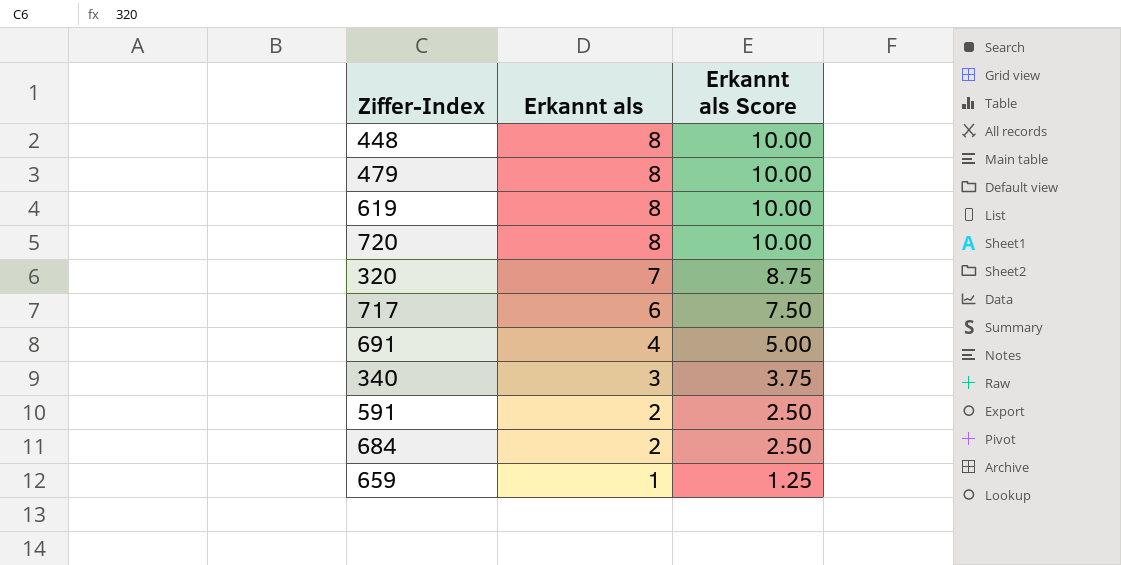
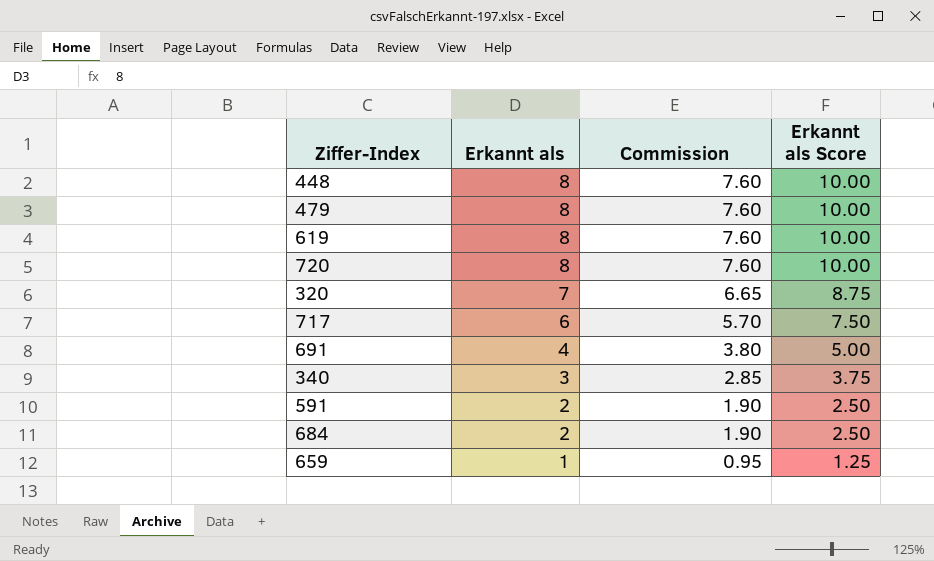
column Commission | formula: none -> [Erkannt als] * 0.95

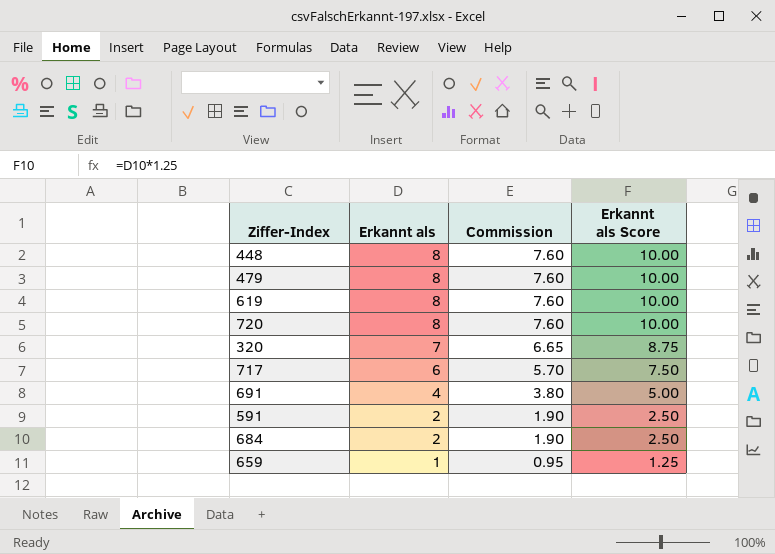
row 340: 3 | 2.85 | 3.75 -> none

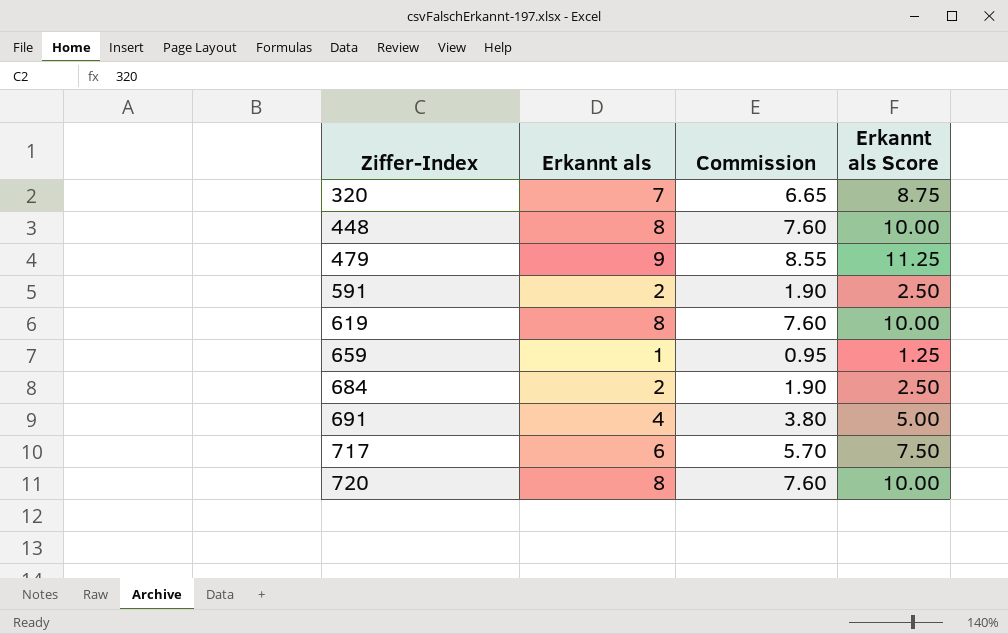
row order: Erkannt als descending -> Ziffer-Index ascending
479 | Erkannt als: 8 -> 9
479 | Commission: 7.60 -> 8.55
479 | Erkannt als Score: 10.00 -> 11.25

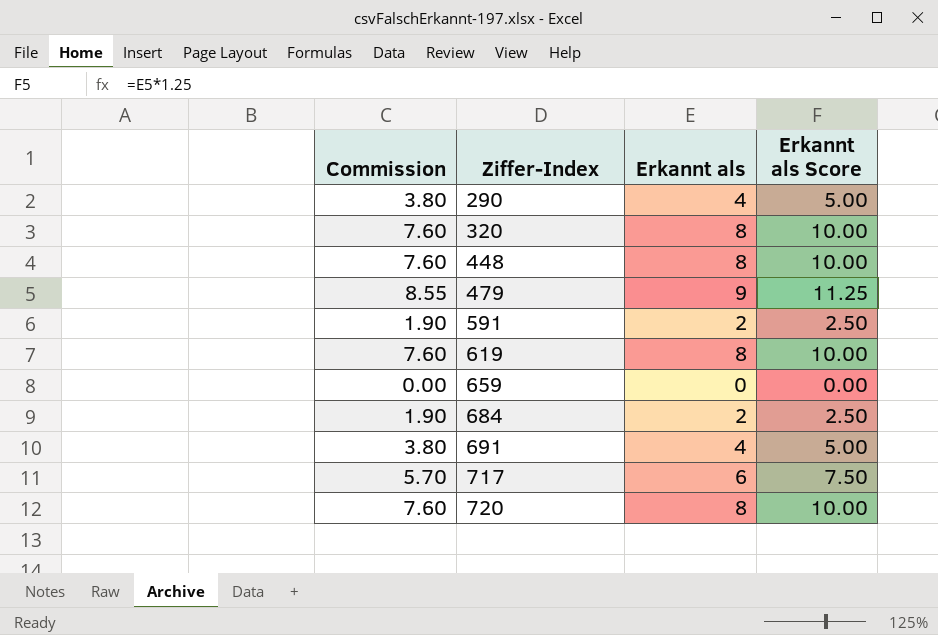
column Commission | position: 3 -> 1
row 290: none -> 3.80 | 4 | 5.00
320 | Commission: 6.65 -> 7.60
320 | Erkannt als: 7 -> 8
320 | Erkannt als Score: 8.75 -> 10.00
659 | Commission: 0.95 -> 0.00
659 | Erkannt als: 1 -> 0
659 | Erkannt als Score: 1.25 -> 0.00

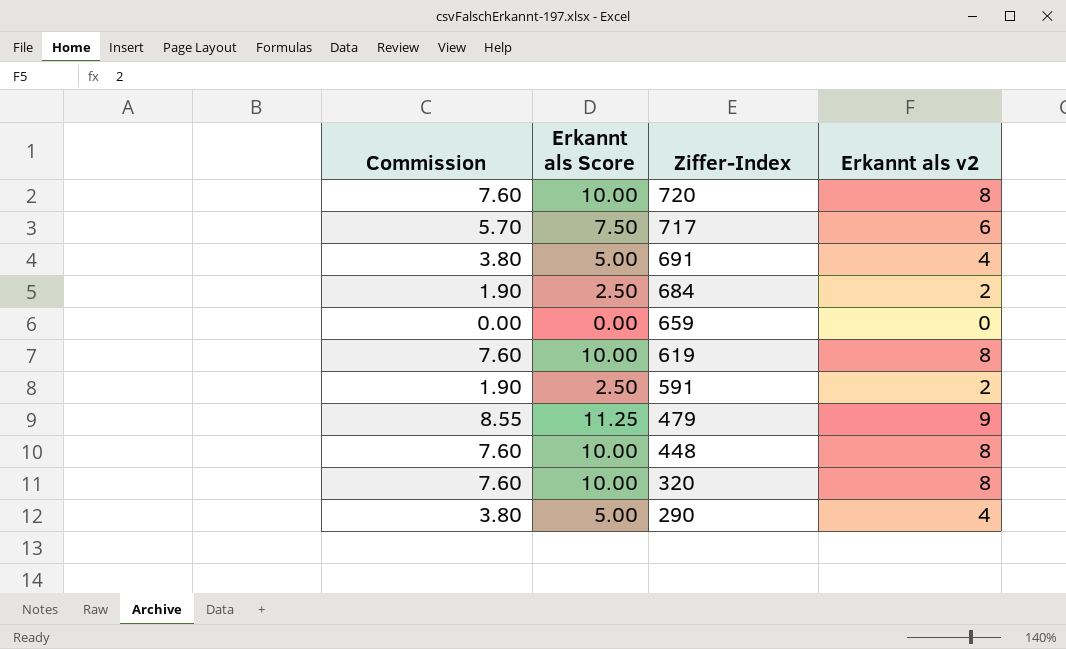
row order: Ziffer-Index ascending -> Ziffer-Index descending
column Erkannt als Score | position: 4 -> 2
column name: Erkannt als -> Erkannt als v2

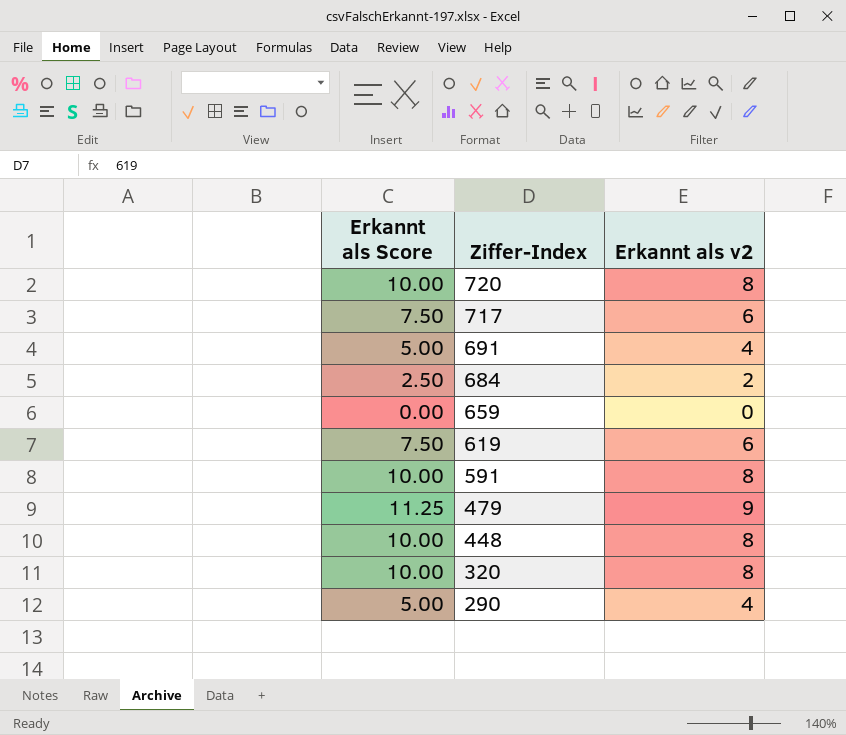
column Commission | formula: [Erkannt als v2] * 0.95 -> none
619 | Erkannt als Score: 10.00 -> 7.50
619 | Erkannt als v2: 8 -> 6
591 | Erkannt als Score: 2.50 -> 10.00
591 | Erkannt als v2: 2 -> 8

